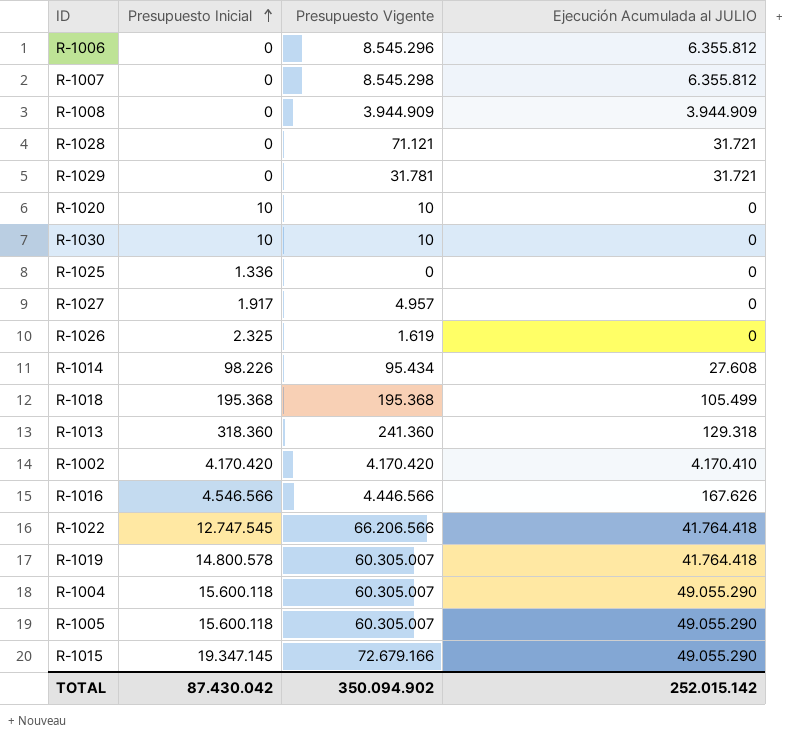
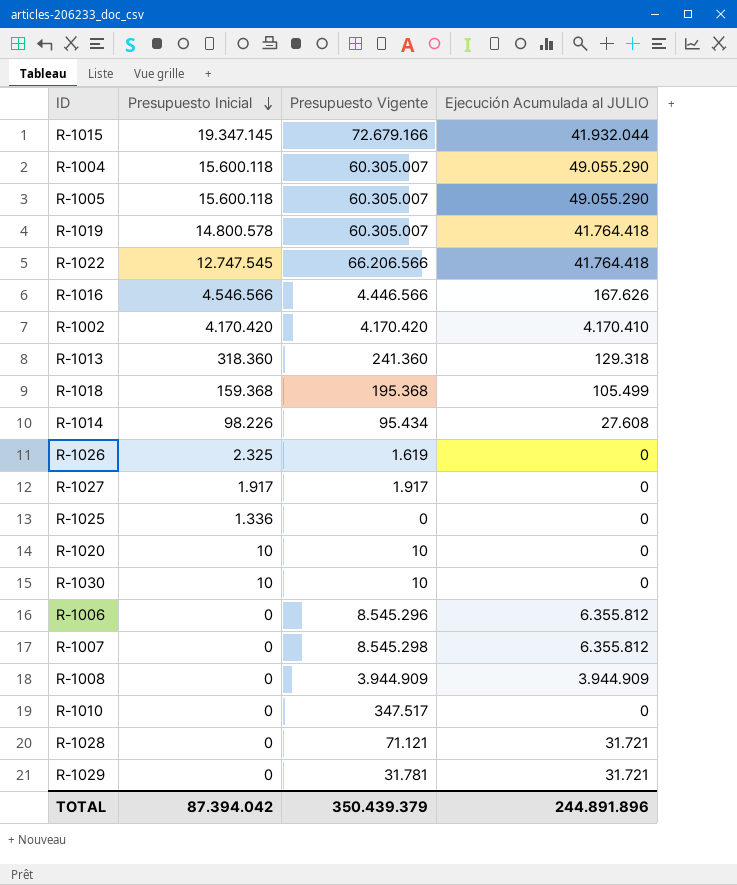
row order: Presupuesto Inicial ascending -> Presupuesto Inicial descending
R-1015 | Ejecución Acumulada al JULIO: 49.055.290 -> 41.932.044
R-1018 | Presupuesto Inicial: 195.368 -> 159.368
R-1027 | Presupuesto Vigente: 4.957 -> 1.917
row R-1010: none -> 0 | 347.517 | 0
TOTAL | Presupuesto Inicial: 87.430.042 -> 87.394.042
TOTAL | Presupuesto Vigente: 350.094.902 -> 350.439.379
TOTAL | Ejecución Acumulada al JULIO: 252.015.142 -> 244.891.896

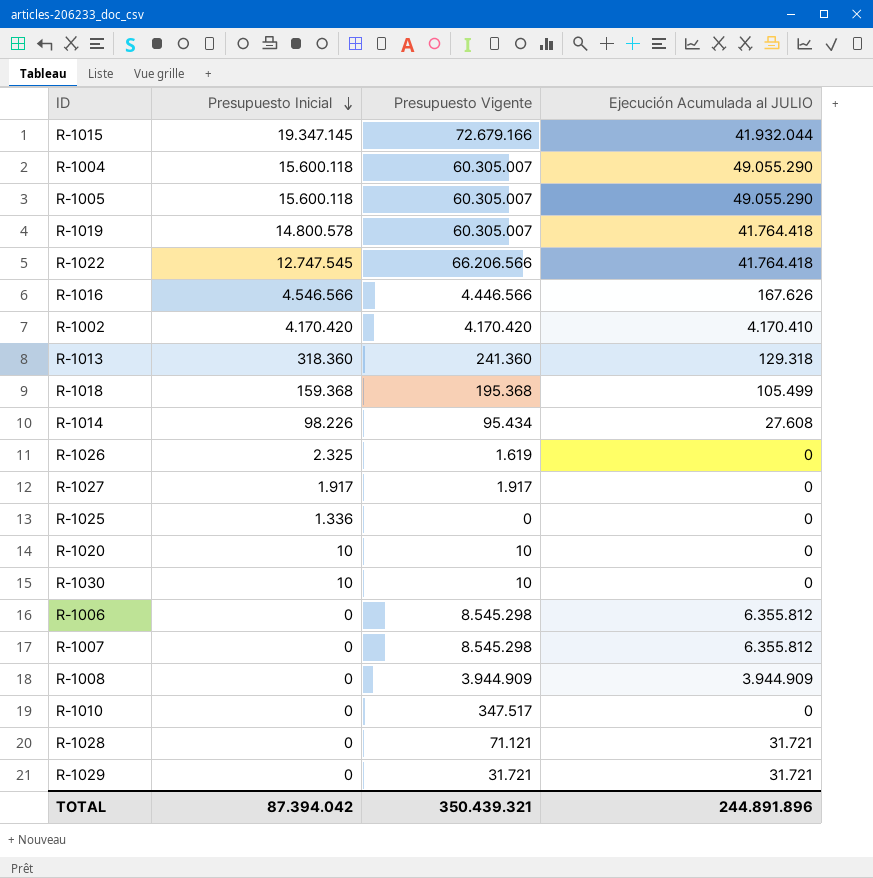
R-1006 | Presupuesto Vigente: 8.545.296 -> 8.545.298
R-1029 | Presupuesto Vigente: 31.781 -> 31.721
TOTAL | Presupuesto Vigente: 350.439.379 -> 350.439.321

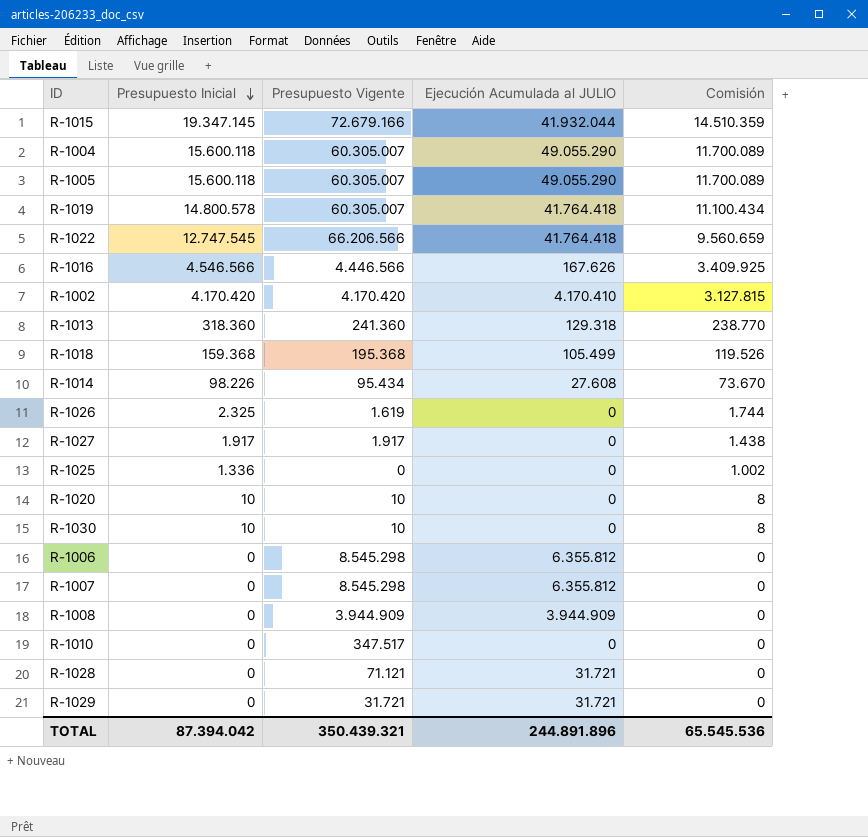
column Comisión | formula: none -> [Presupuesto Inicial] * 0,75

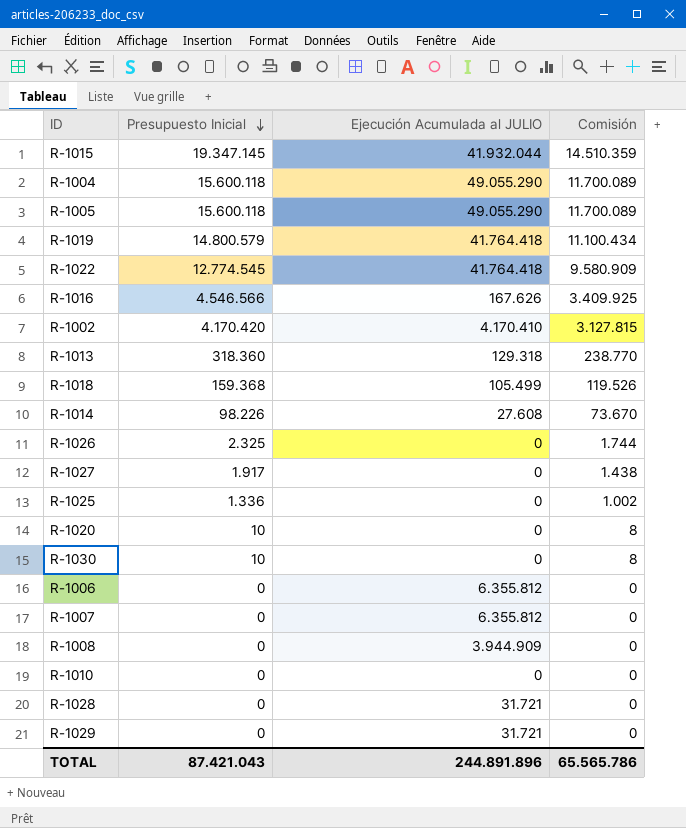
column Presupuesto Vigente | position: 3 -> none
R-1019 | Presupuesto Inicial: 14.800.578 -> 14.800.579
R-1022 | Presupuesto Inicial: 12.747.545 -> 12.774.545
R-1022 | Comisión: 9.560.659 -> 9.580.909
TOTAL | Presupuesto Inicial: 87.394.042 -> 87.421.043
TOTAL | Comisión: 65.545.536 -> 65.565.786

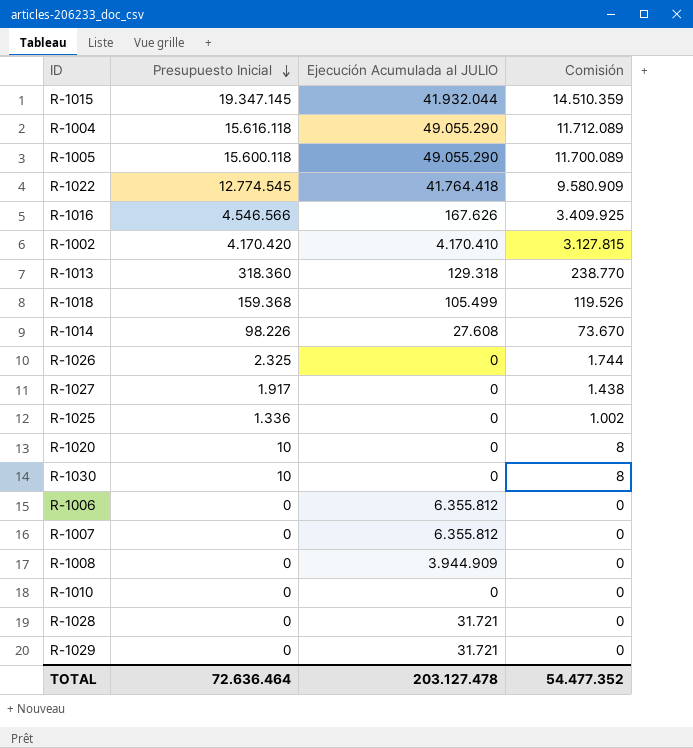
row R-1019: 14.800.579 | 41.764.418 | 11.100.434 -> none
R-1004 | Presupuesto Inicial: 15.600.118 -> 15.616.118
R-1004 | Comisión: 11.700.089 -> 11.712.089
TOTAL | Presupuesto Inicial: 87.421.043 -> 72.636.464
TOTAL | Ejecución Acumulada al JULIO: 244.891.896 -> 203.127.478
TOTAL | Comisión: 65.565.786 -> 54.477.352

